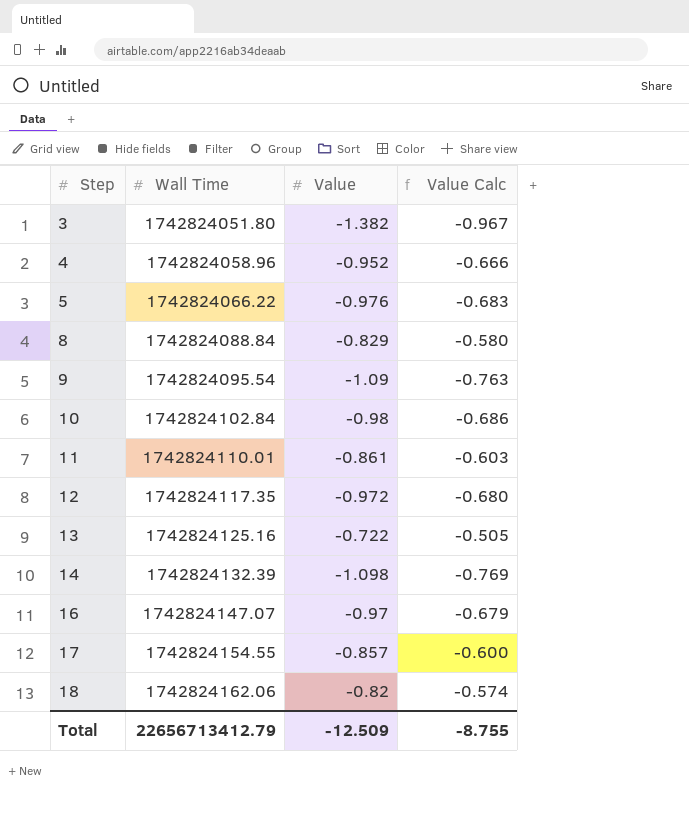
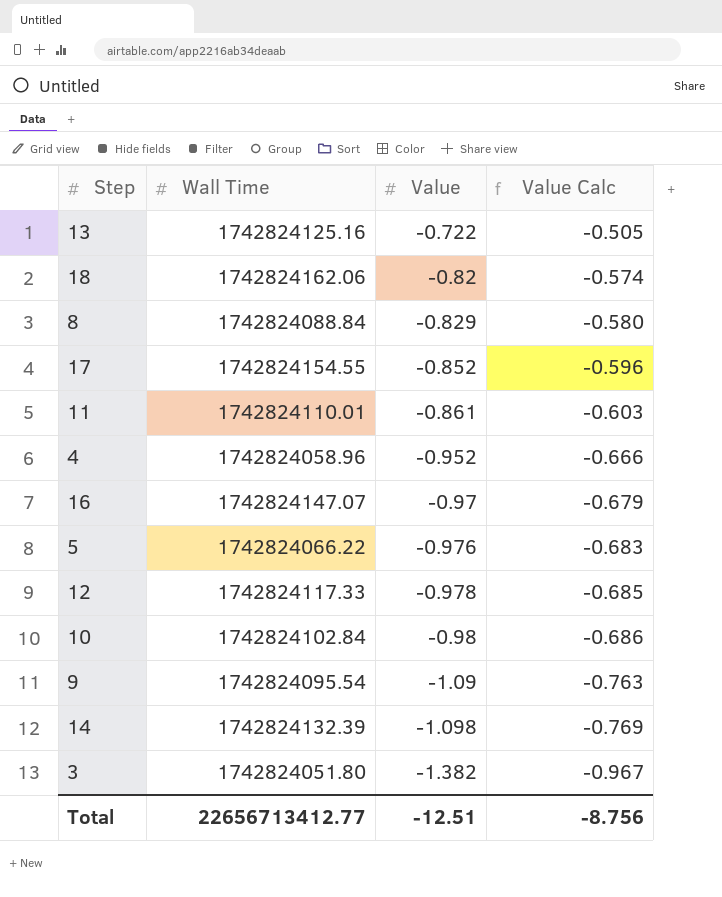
row order: Step ascending -> Value descending
17 | Value: -0.857 -> -0.852
17 | Value Calc: -0.600 -> -0.596
12 | Wall Time: 1742824117.35 -> 1742824117.33
12 | Value: -0.972 -> -0.978
12 | Value Calc: -0.680 -> -0.685
Total | Wall Time: 22656713412.79 -> 22656713412.77
Total | Value: -12.509 -> -12.51
Total | Value Calc: -8.755 -> -8.756

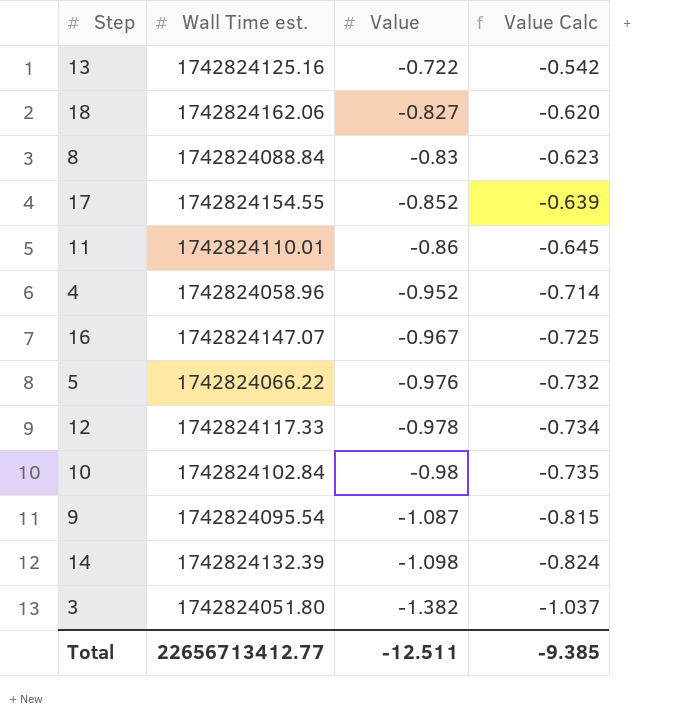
column name: Wall Time -> Wall Time est.
column Value Calc | formula: [Value] * 0.7 -> [Value] * 0.75
18 | Value: -0.82 -> -0.827
8 | Value: -0.829 -> -0.83
11 | Value: -0.861 -> -0.86
16 | Value: -0.97 -> -0.967
9 | Value: -1.09 -> -1.087
Total | Value: -12.51 -> -12.511
Total | Value Calc: -8.756 -> -9.385

